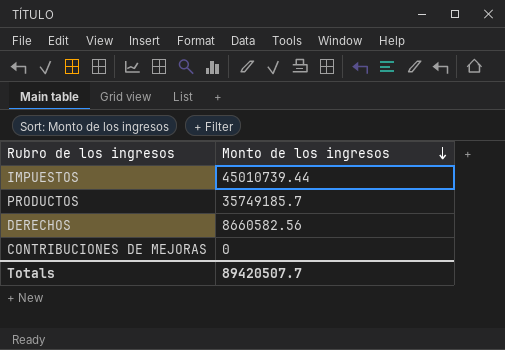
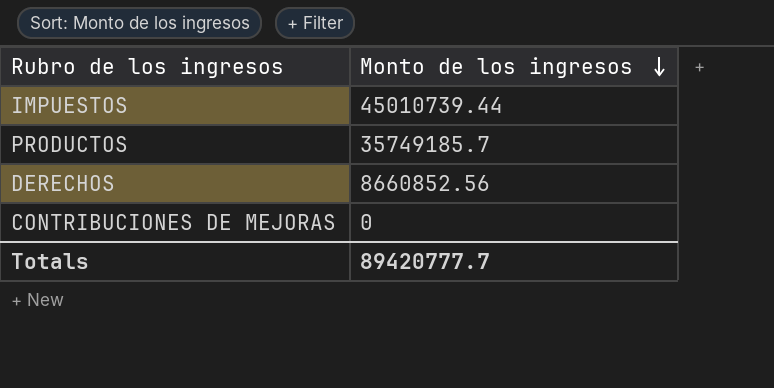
DERECHOS | Monto de los ingresos: 8660582.56 -> 8660852.56
Totals | Monto de los ingresos: 89420507.7 -> 89420777.7

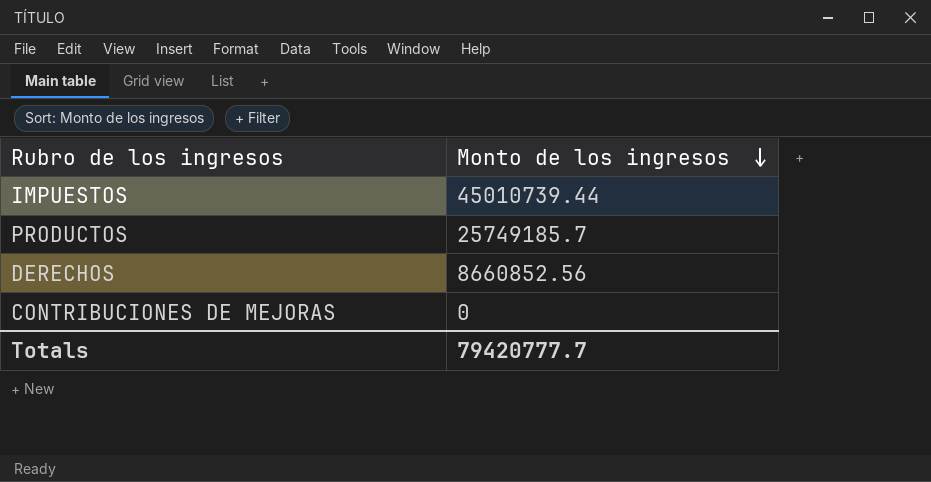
PRODUCTOS | Monto de los ingresos: 35749185.7 -> 25749185.7
Totals | Monto de los ingresos: 89420777.7 -> 79420777.7

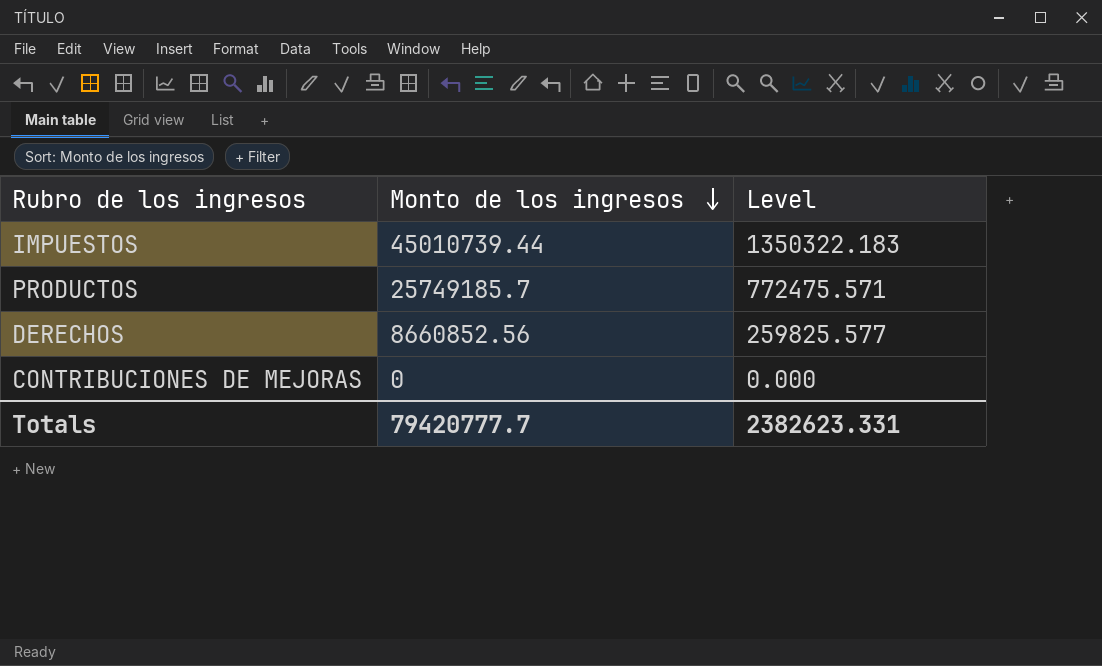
column Level | formula: none -> [Monto de los ingresos] * 0.03

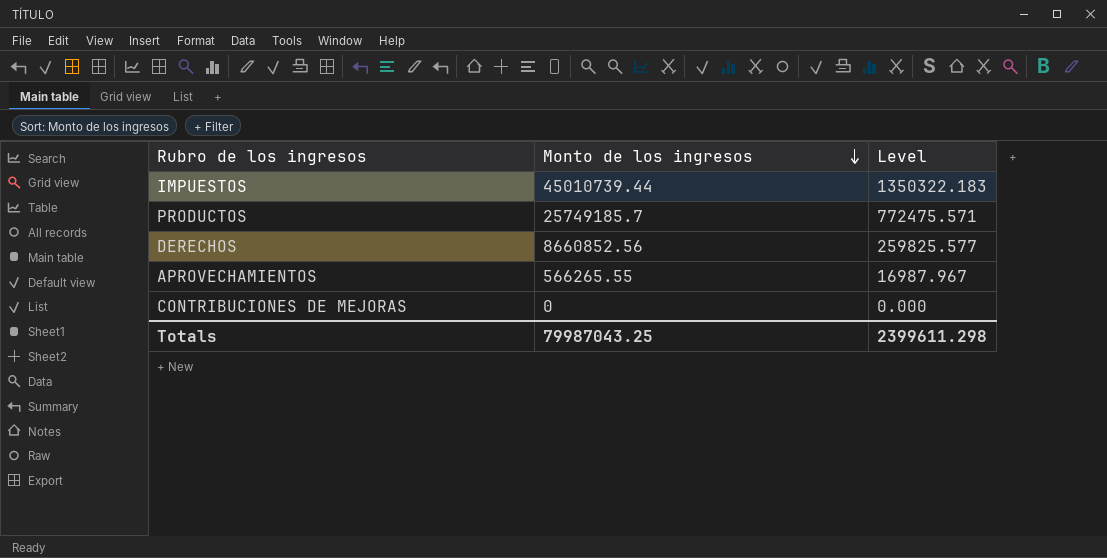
row APROVECHAMIENTOS: none -> 566265.55 | 16987.967
Totals | Monto de los ingresos: 79420777.7 -> 79987043.25
Totals | Level: 2382623.331 -> 2399611.298

